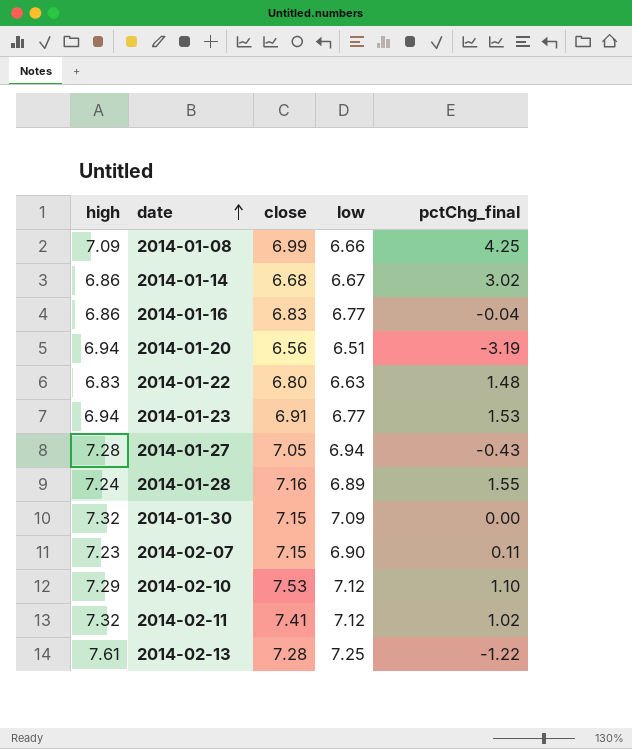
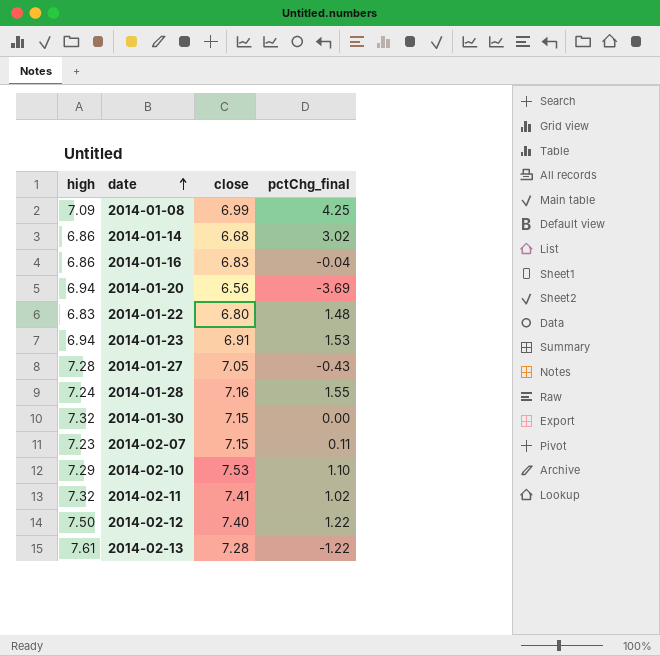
column low | position: 4 -> none
2014-01-20 | pctChg_final: -3.19 -> -3.69
row 2014-02-12: none -> 7.50 | 7.40 | 1.22

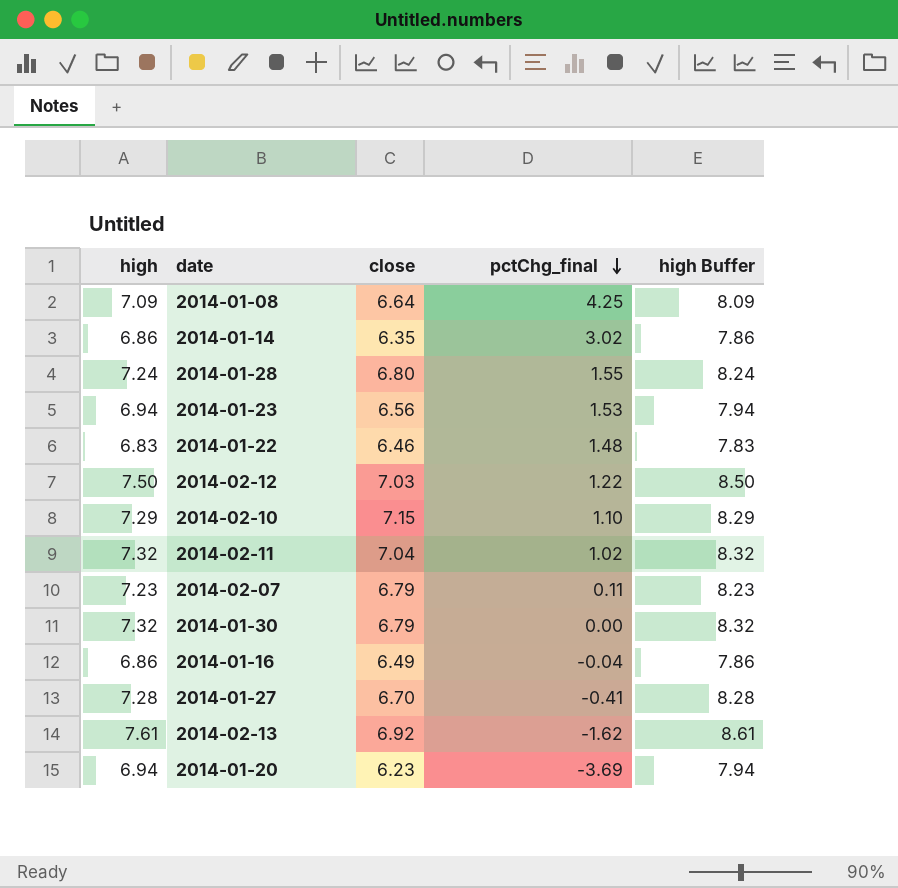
row order: date ascending -> pctChg_final descending
column high Buffer | formula: none -> [high] + 1
2014-01-08 | close: 6.99 -> 6.64
2014-01-14 | close: 6.68 -> 6.35
2014-01-28 | close: 7.16 -> 6.80
2014-01-23 | close: 6.91 -> 6.56
2014-01-22 | close: 6.80 -> 6.46
2014-02-12 | close: 7.40 -> 7.03
2014-02-10 | close: 7.53 -> 7.15
2014-02-11 | close: 7.41 -> 7.04
2014-02-07 | close: 7.15 -> 6.79
2014-01-30 | close: 7.15 -> 6.79
2014-01-16 | close: 6.83 -> 6.49
2014-01-27 | close: 7.05 -> 6.70
2014-01-27 | pctChg_final: -0.43 -> -0.41
2014-02-13 | close: 7.28 -> 6.92
2014-02-13 | pctChg_final: -1.22 -> -1.62
2014-01-20 | close: 6.56 -> 6.23

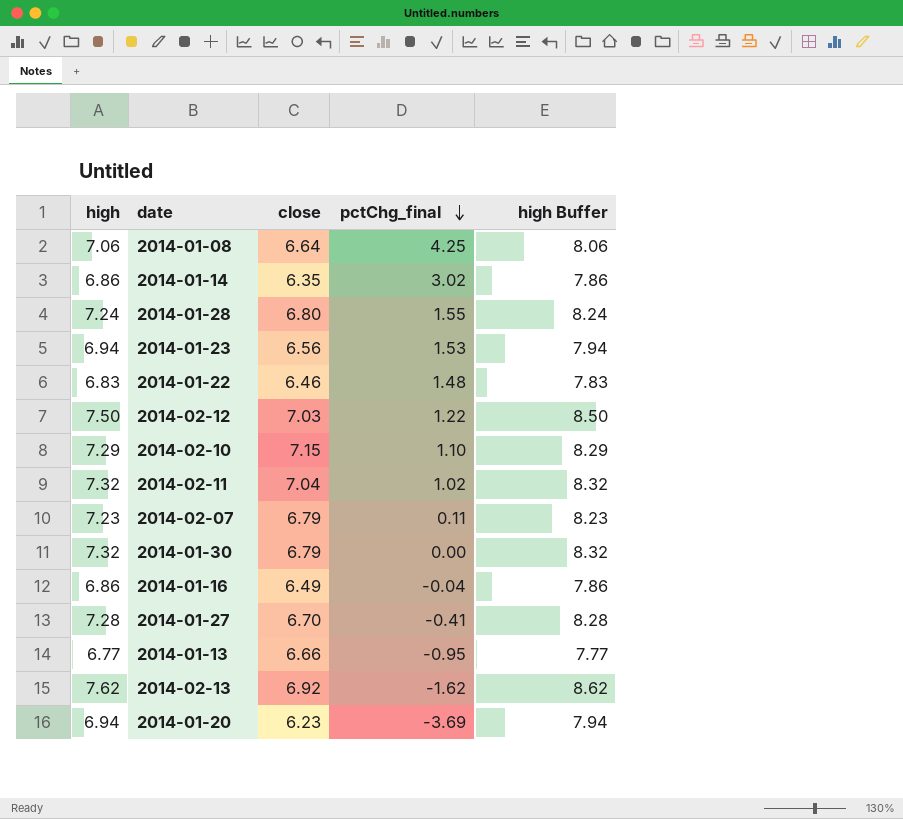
2014-01-08 | high: 7.09 -> 7.06
2014-01-08 | high Buffer: 8.09 -> 8.06
row 2014-01-13: none -> 6.77 | 6.66 | -0.95 | 7.77
2014-02-13 | high: 7.61 -> 7.62
2014-02-13 | high Buffer: 8.61 -> 8.62

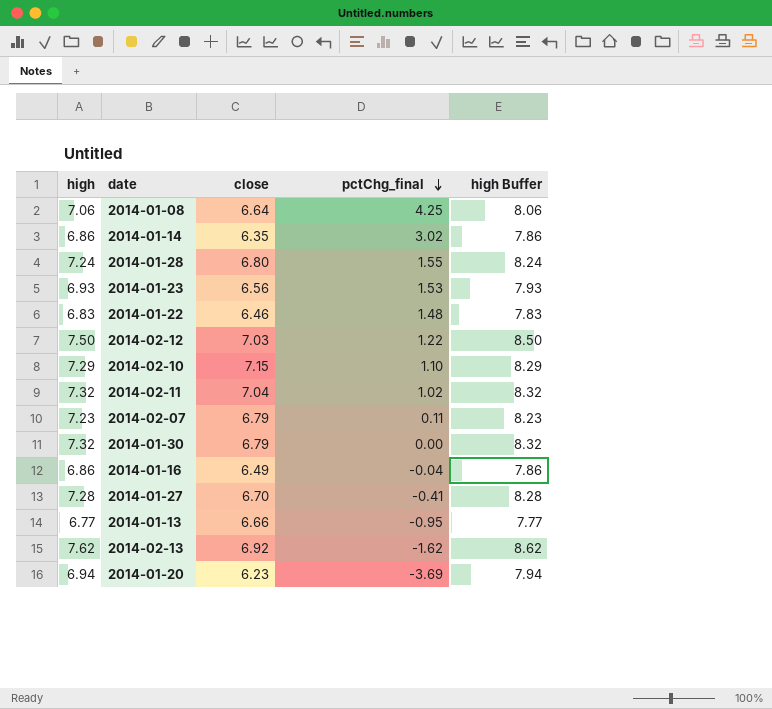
2014-01-23 | high: 6.94 -> 6.93
2014-01-23 | high Buffer: 7.94 -> 7.93

